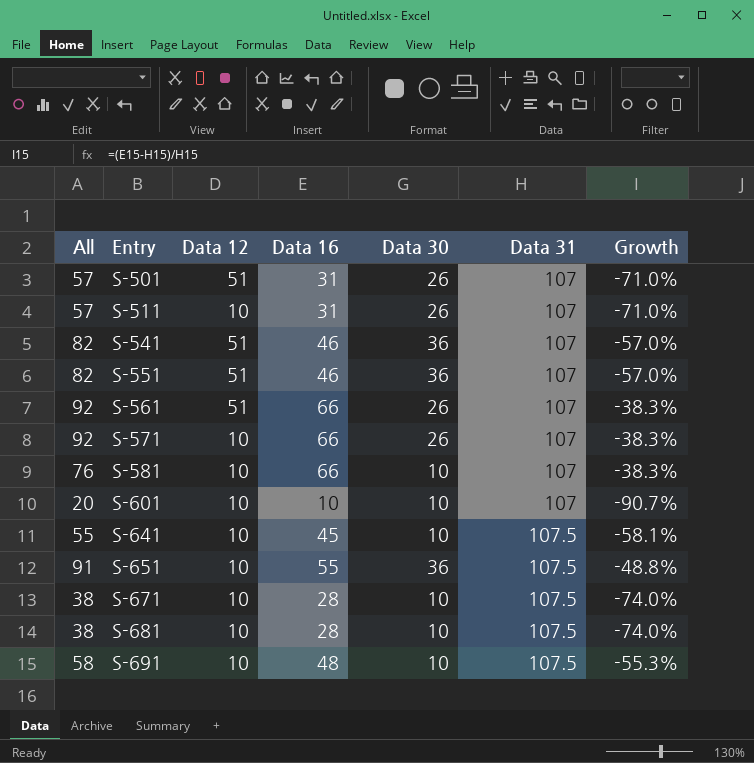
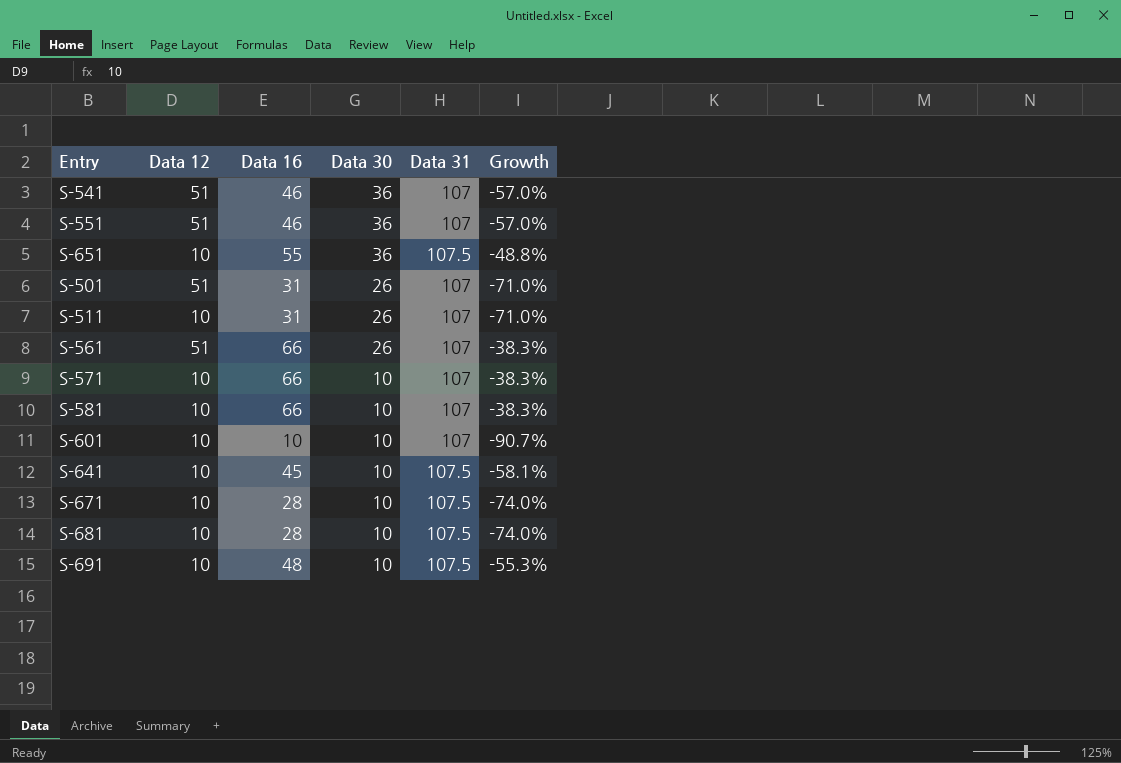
row order: Entry ascending -> Data 30 descending
column All | formula: [Data 16] + [Data 30] -> none
S-571 | Data 30: 26 -> 10

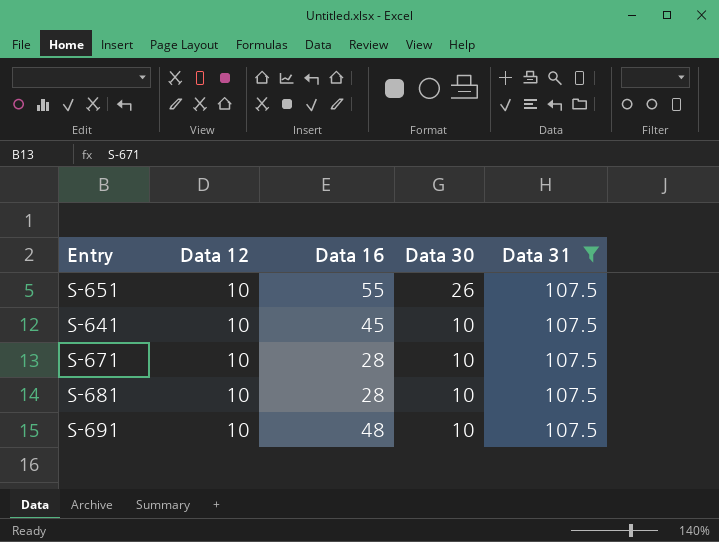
filter: none -> Data 31 = 107.5
column Growth | formula: ([Data 16] - [Data 31]) / [Data 31] -> none
S-651 | Data 30: 36 -> 26

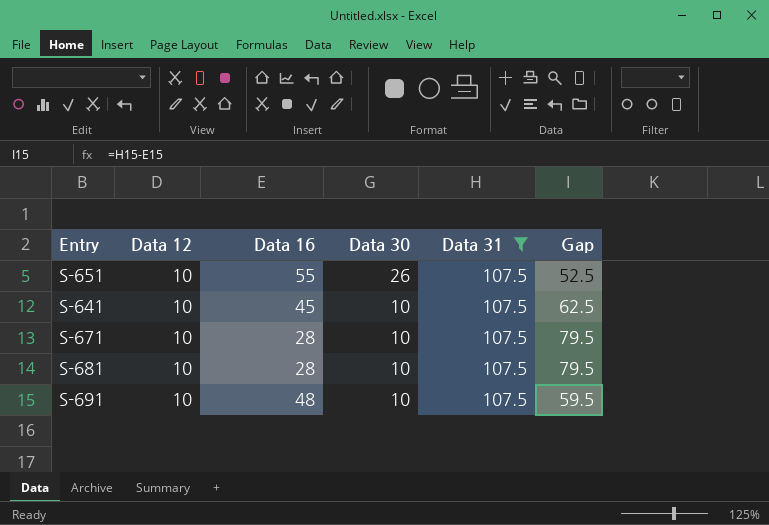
column Gap | formula: none -> [Data 31] - [Data 16]

